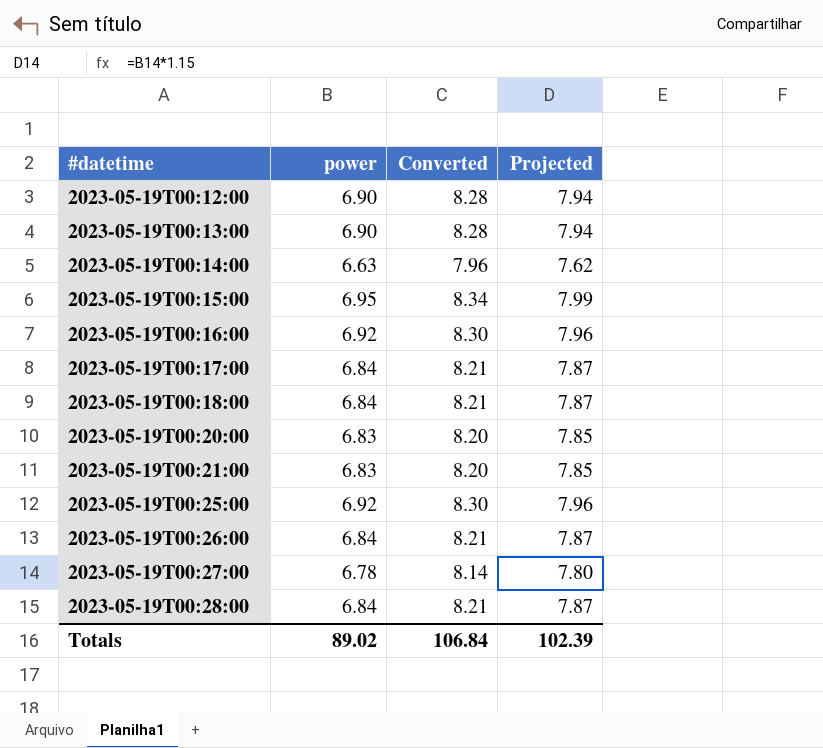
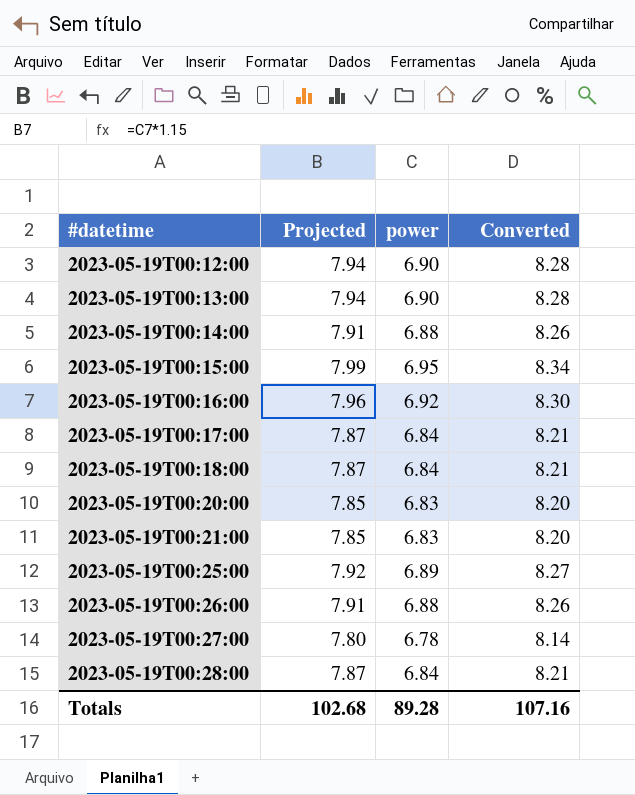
column Projected | position: 4 -> 2
2023-05-19T00:14:00 | Projected: 7.62 -> 7.91
2023-05-19T00:14:00 | power: 6.63 -> 6.88
2023-05-19T00:14:00 | Converted: 7.96 -> 8.26
2023-05-19T00:25:00 | Projected: 7.96 -> 7.92
2023-05-19T00:25:00 | power: 6.92 -> 6.89
2023-05-19T00:25:00 | Converted: 8.30 -> 8.27
2023-05-19T00:26:00 | Projected: 7.87 -> 7.91
2023-05-19T00:26:00 | power: 6.84 -> 6.88
2023-05-19T00:26:00 | Converted: 8.21 -> 8.26
Totals | Projected: 102.39 -> 102.68
Totals | power: 89.02 -> 89.28
Totals | Converted: 106.84 -> 107.16

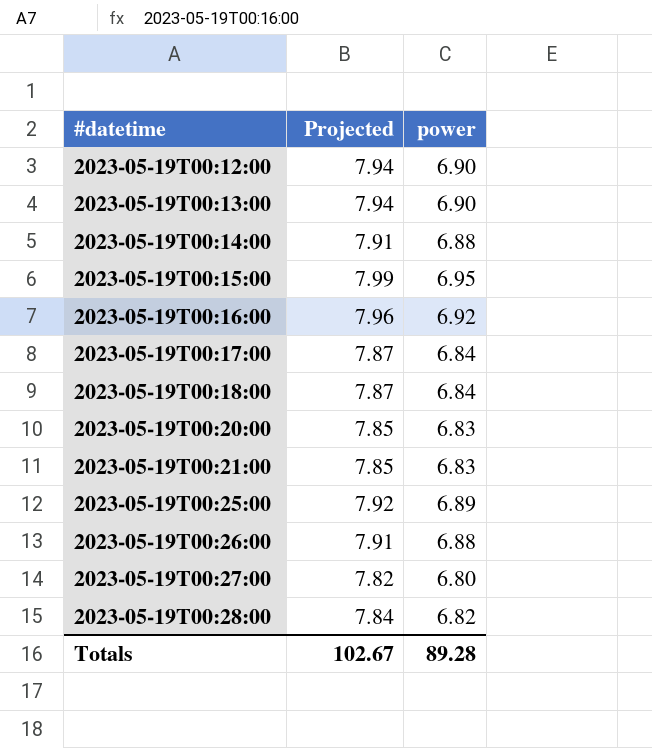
column Converted | formula: [power] * 1.2 -> none
2023-05-19T00:27:00 | Projected: 7.80 -> 7.82
2023-05-19T00:27:00 | power: 6.78 -> 6.80
2023-05-19T00:28:00 | Projected: 7.87 -> 7.84
2023-05-19T00:28:00 | power: 6.84 -> 6.82
Totals | Projected: 102.68 -> 102.67

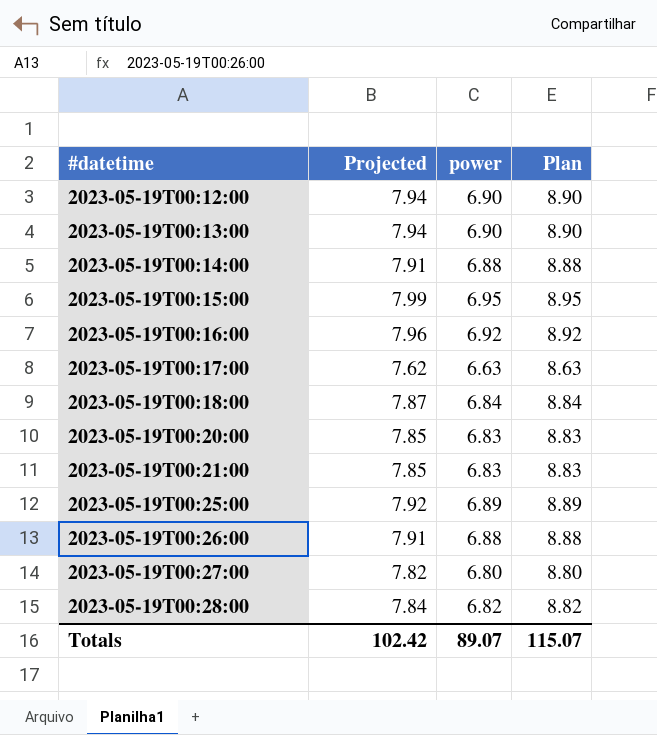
column Plan | formula: none -> [power] + 2
2023-05-19T00:17:00 | Projected: 7.87 -> 7.62
2023-05-19T00:17:00 | power: 6.84 -> 6.63
Totals | Projected: 102.67 -> 102.42
Totals | power: 89.28 -> 89.07

